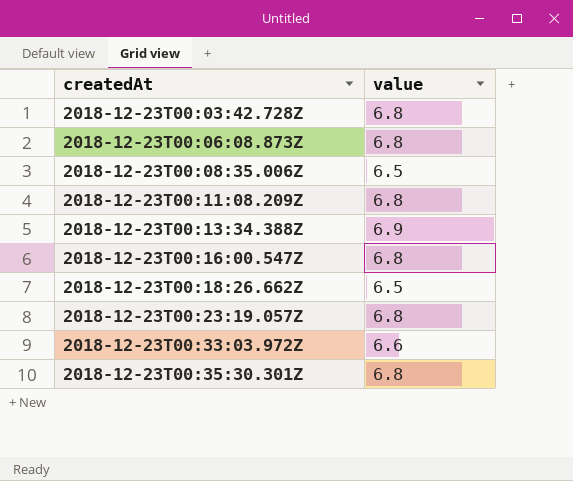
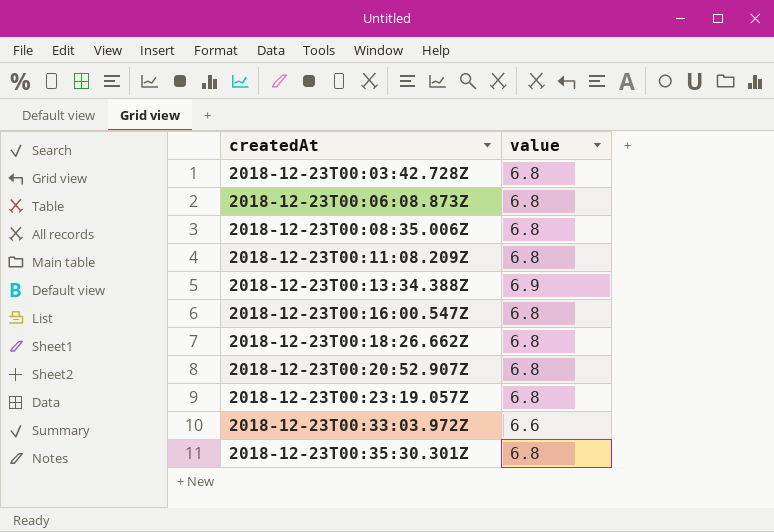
2018-12-23T00:08:35.006Z | value: 6.5 -> 6.8
2018-12-23T00:18:26.662Z | value: 6.5 -> 6.8
row 2018-12-23T00:20:52.907Z: none -> 6.8

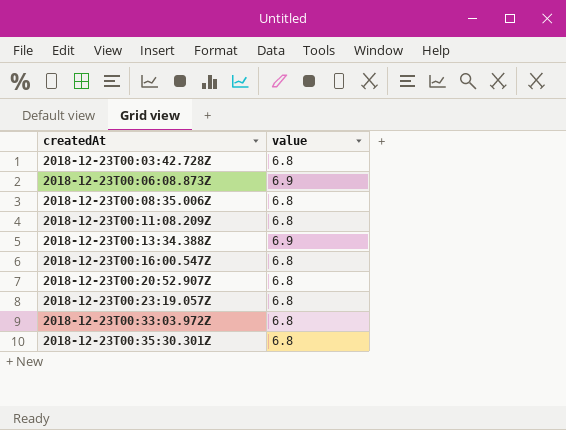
row 2018-12-23T00:18:26.662Z: 6.8 -> none
2018-12-23T00:06:08.873Z | value: 6.8 -> 6.9
2018-12-23T00:33:03.972Z | value: 6.6 -> 6.8

